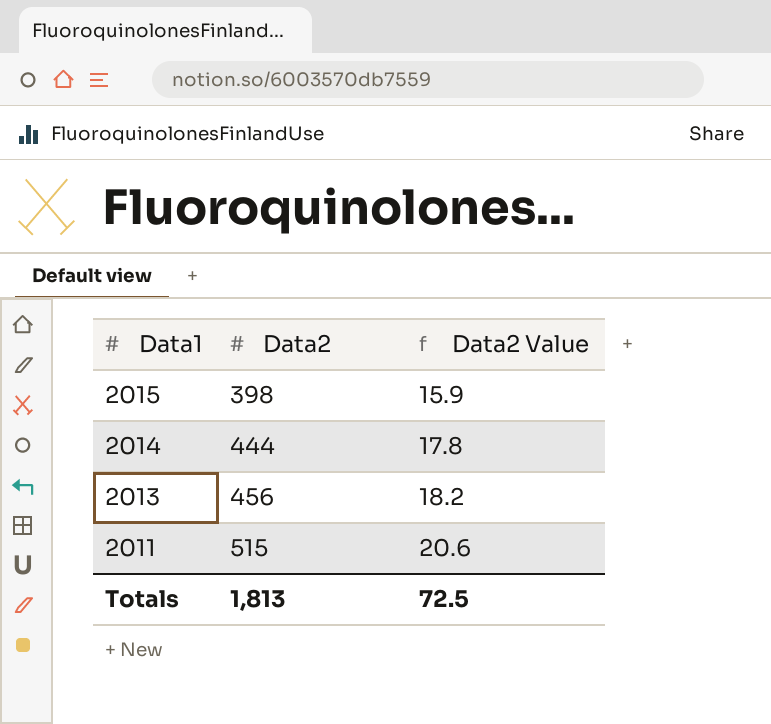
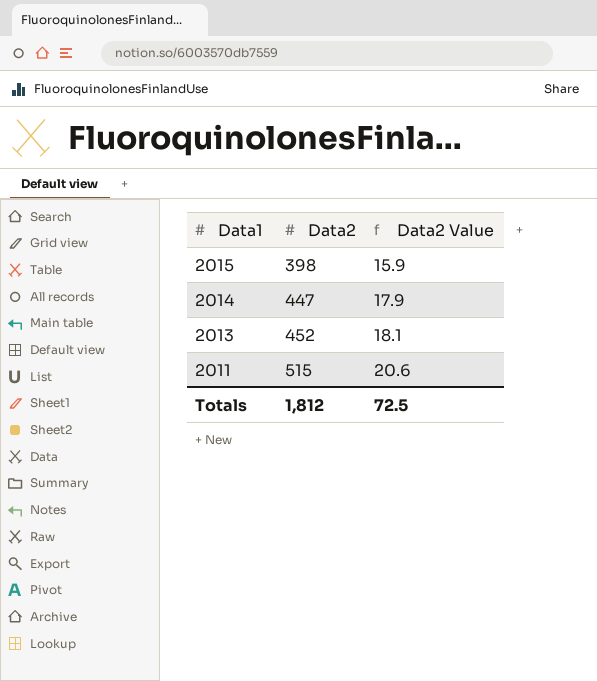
2014 | Data2: 444 -> 447
2014 | Data2 Value: 17.8 -> 17.9
2013 | Data2: 456 -> 452
2013 | Data2 Value: 18.2 -> 18.1
Totals | Data2: 1,813 -> 1,812

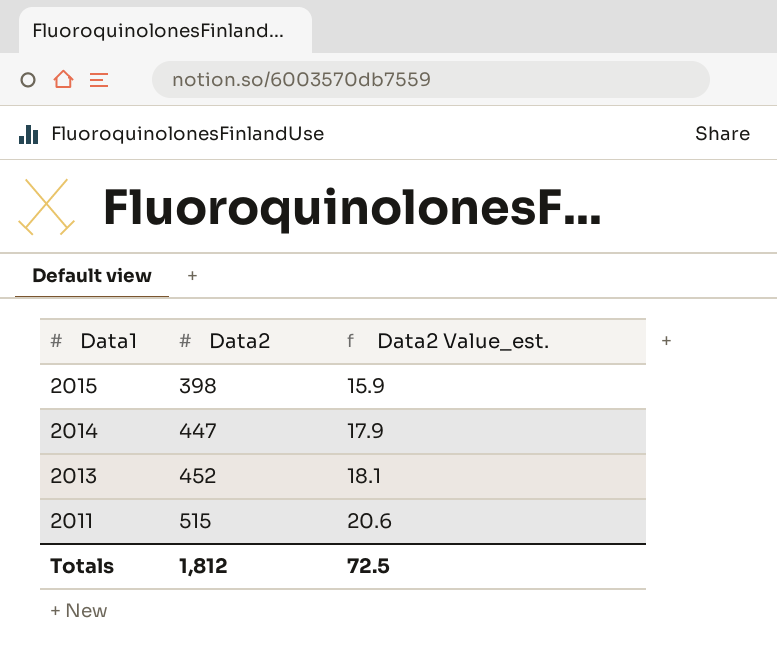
column name: Data2 Value -> Data2 Value_est.

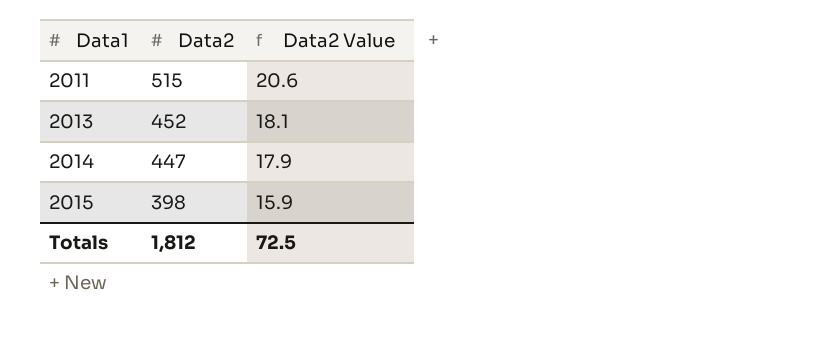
row order: Data1 descending -> Data1 ascending
column name: Data2 Value_est. -> Data2 Value

